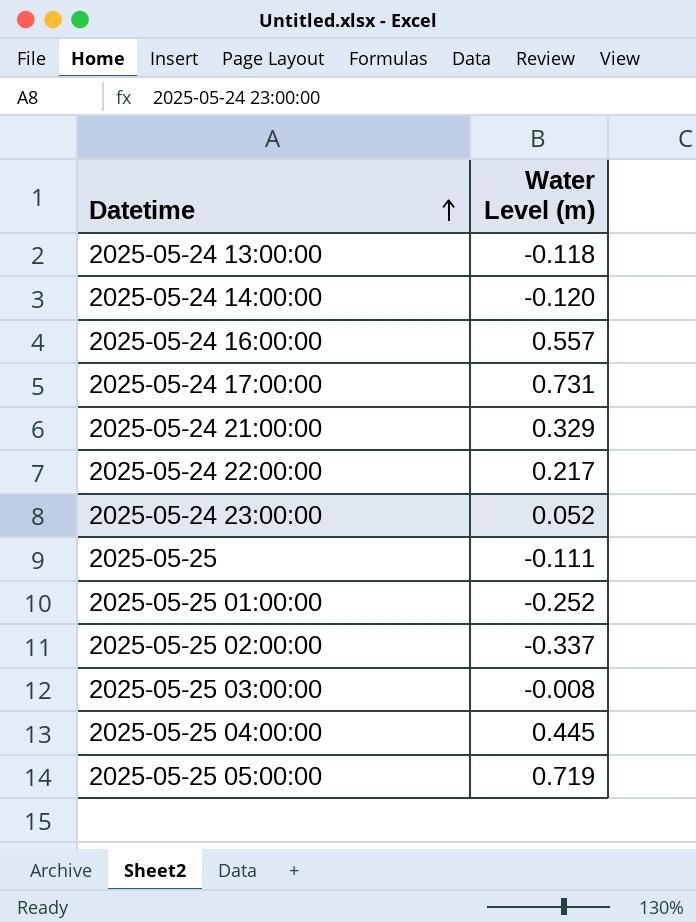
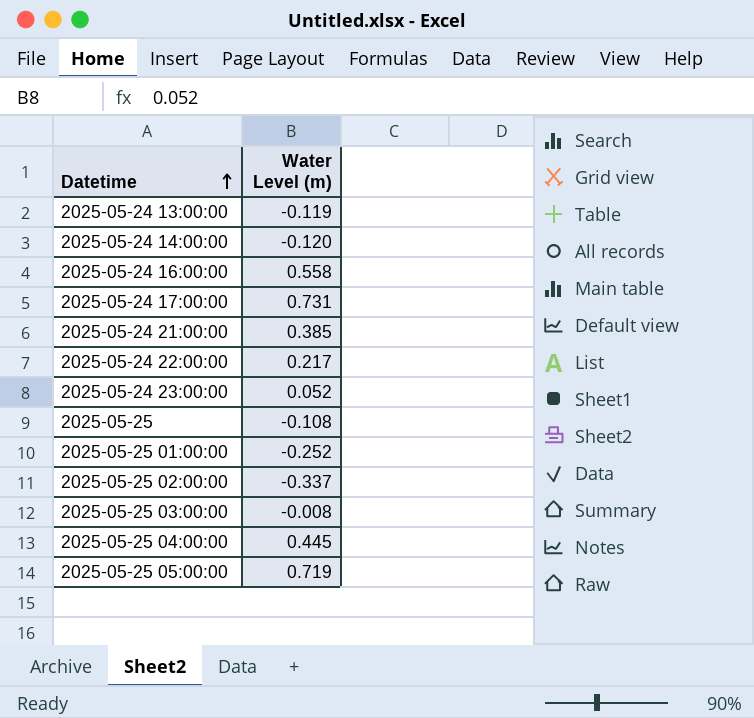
2025-05-24 13:00:00 | Water Level (m): -0.118 -> -0.119
2025-05-24 16:00:00 | Water Level (m): 0.557 -> 0.558
2025-05-24 21:00:00 | Water Level (m): 0.329 -> 0.385
2025-05-25 | Water Level (m): -0.111 -> -0.108

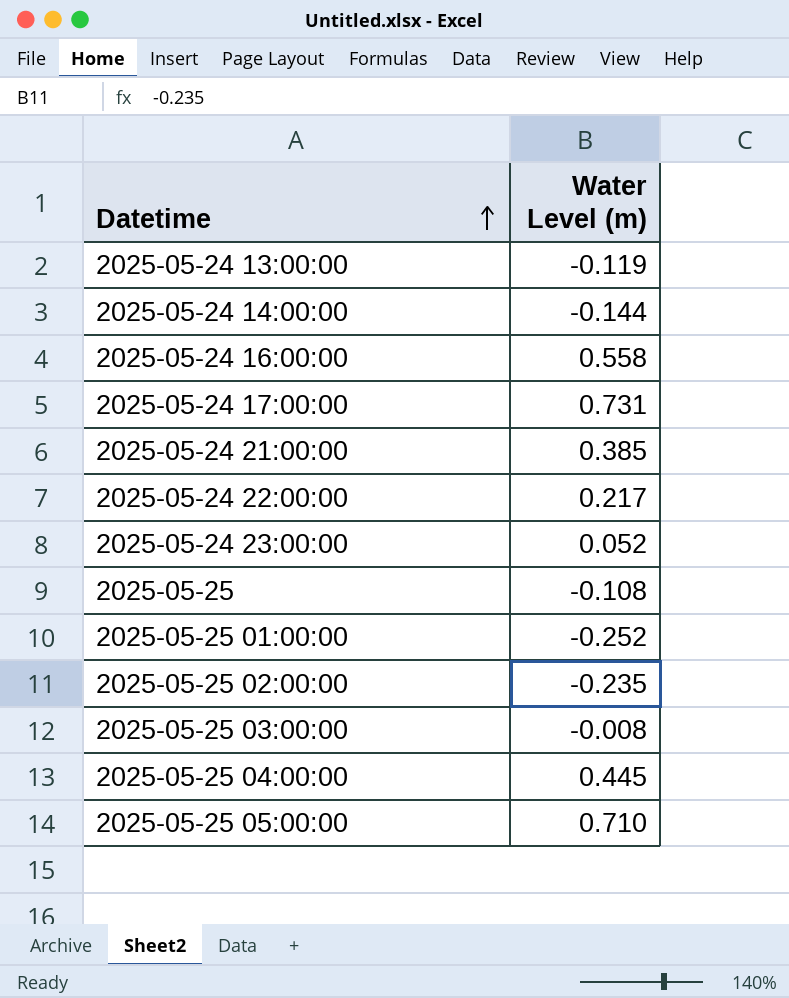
2025-05-24 14:00:00 | Water Level (m): -0.120 -> -0.144
2025-05-25 02:00:00 | Water Level (m): -0.337 -> -0.235
2025-05-25 05:00:00 | Water Level (m): 0.719 -> 0.710

